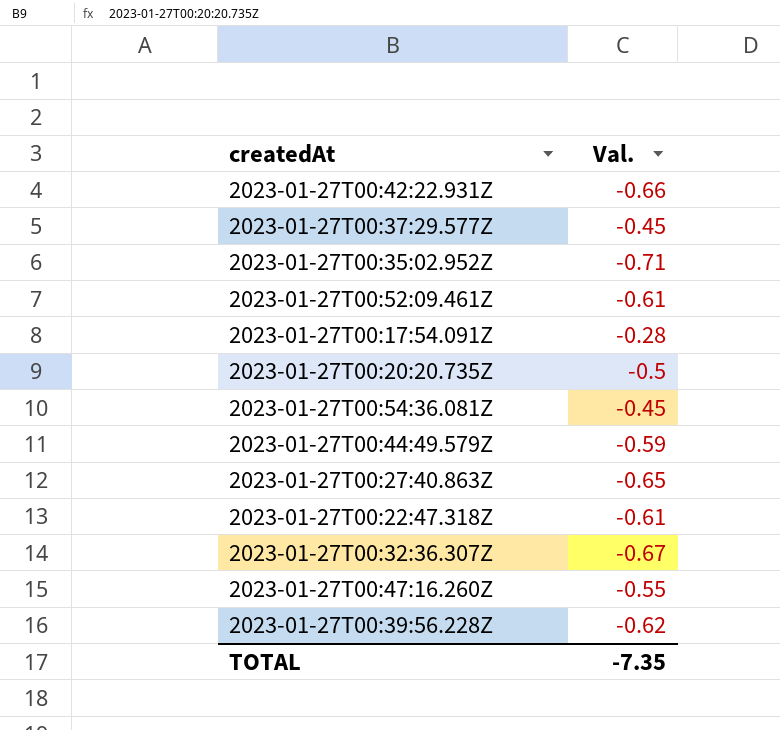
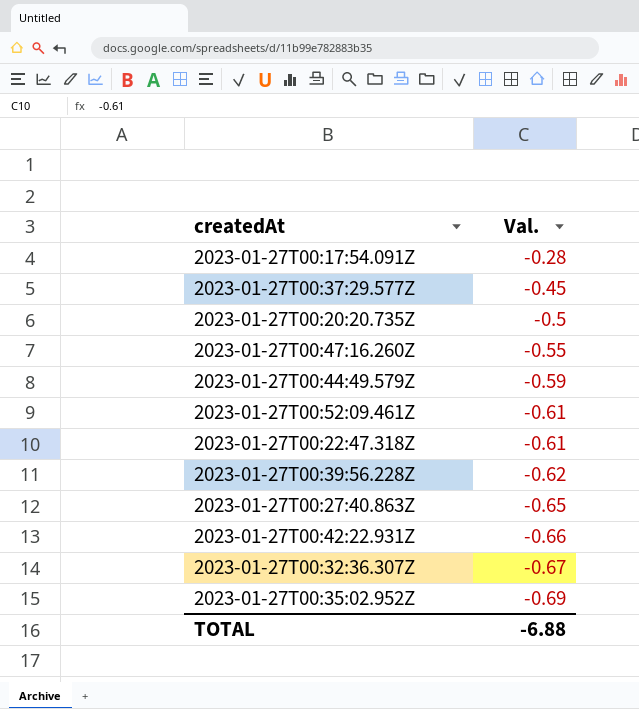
row order: none -> Val. descending
row 2023-01-27T00:54:36.081Z: -0.45 -> none
2023-01-27T00:35:02.952Z | Val.: -0.71 -> -0.69
TOTAL | Val.: -7.35 -> -6.88

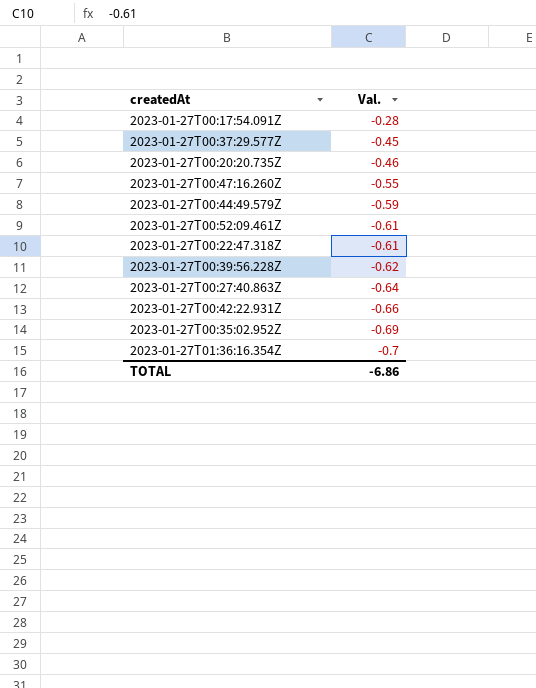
row 2023-01-27T00:32:36.307Z: -0.67 -> none
2023-01-27T00:20:20.735Z | Val.: -0.5 -> -0.46
2023-01-27T00:27:40.863Z | Val.: -0.65 -> -0.64
row 2023-01-27T01:36:16.354Z: none -> -0.7
TOTAL | Val.: -6.88 -> -6.86

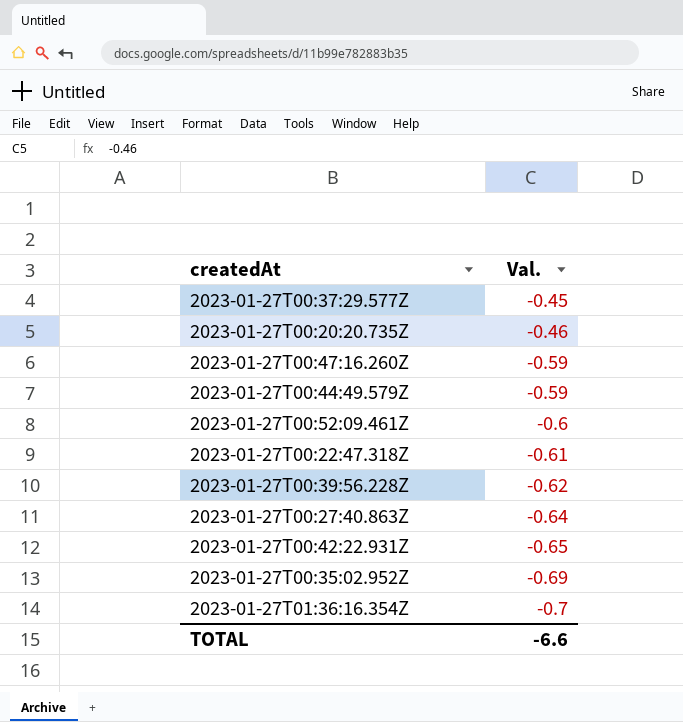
row 2023-01-27T00:17:54.091Z: -0.28 -> none
2023-01-27T00:47:16.260Z | Val.: -0.55 -> -0.59
2023-01-27T00:52:09.461Z | Val.: -0.61 -> -0.6
2023-01-27T00:42:22.931Z | Val.: -0.66 -> -0.65
TOTAL | Val.: -6.86 -> -6.6

